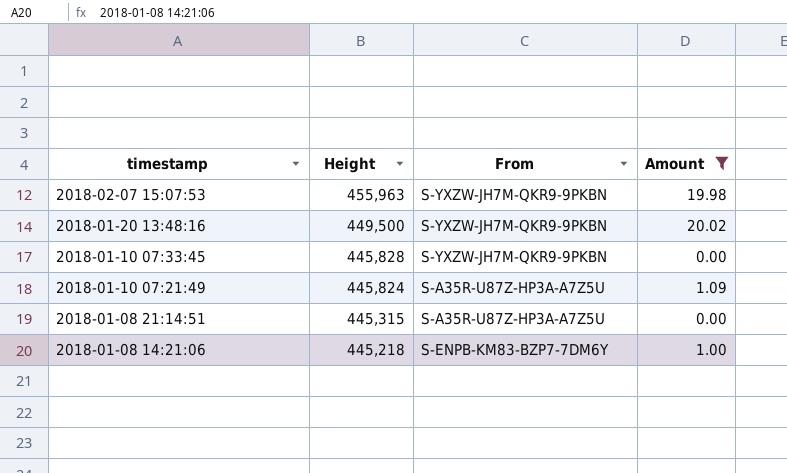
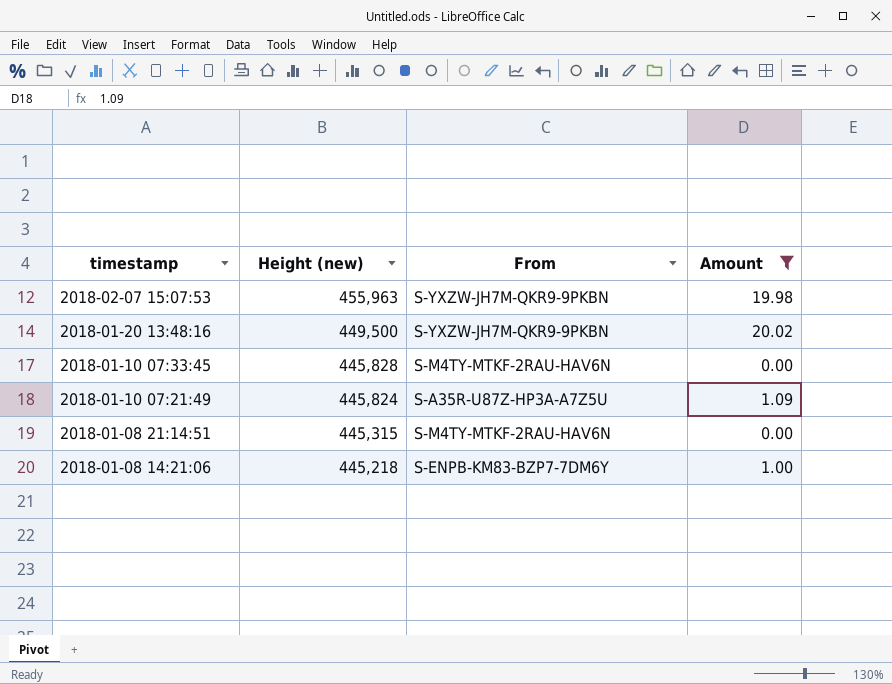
column name: Height -> Height (new)
2018-01-10 07:33:45 | From: S-YXZW-JH7M-QKR9-9PKBN -> S-M4TY-MTKF-2RAU-HAV6N
2018-01-08 21:14:51 | From: S-A35R-U87Z-HP3A-A7Z5U -> S-M4TY-MTKF-2RAU-HAV6N

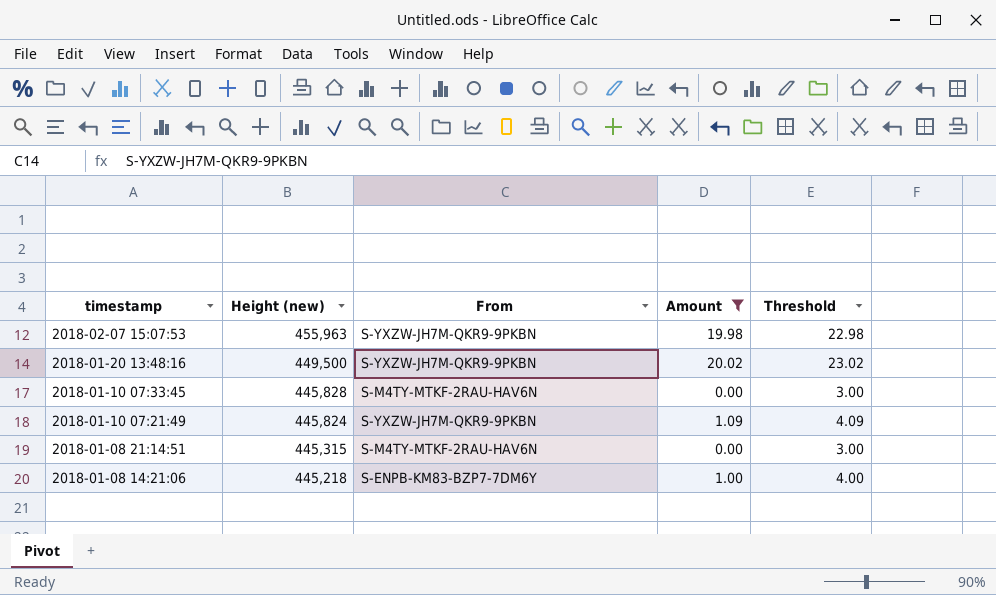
column Threshold | formula: none -> [Amount] + 3
2018-01-10 07:21:49 | From: S-A35R-U87Z-HP3A-A7Z5U -> S-YXZW-JH7M-QKR9-9PKBN

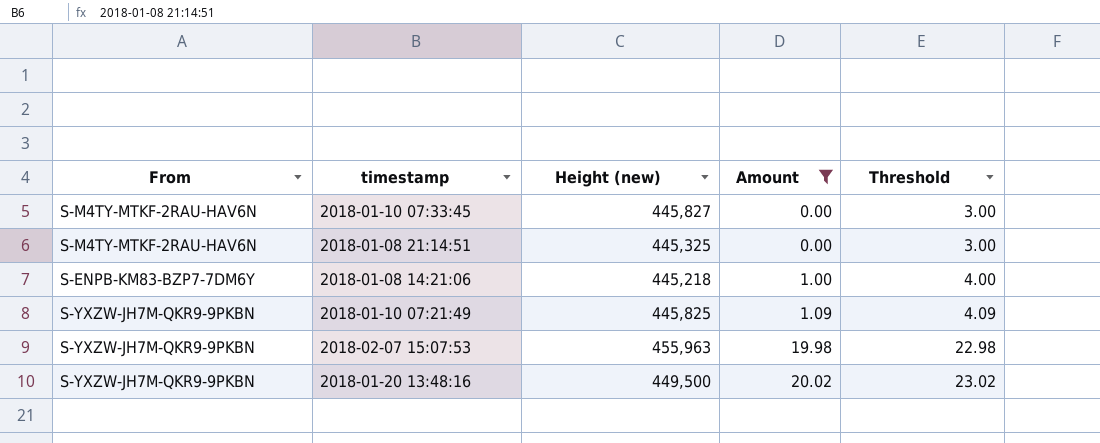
row order: timestamp descending -> Amount ascending
column From | position: 3 -> 1
2018-01-10 07:33:45 | Height (new): 445,828 -> 445,827
2018-01-08 21:14:51 | Height (new): 445,315 -> 445,325
2018-01-10 07:21:49 | Height (new): 445,824 -> 445,825

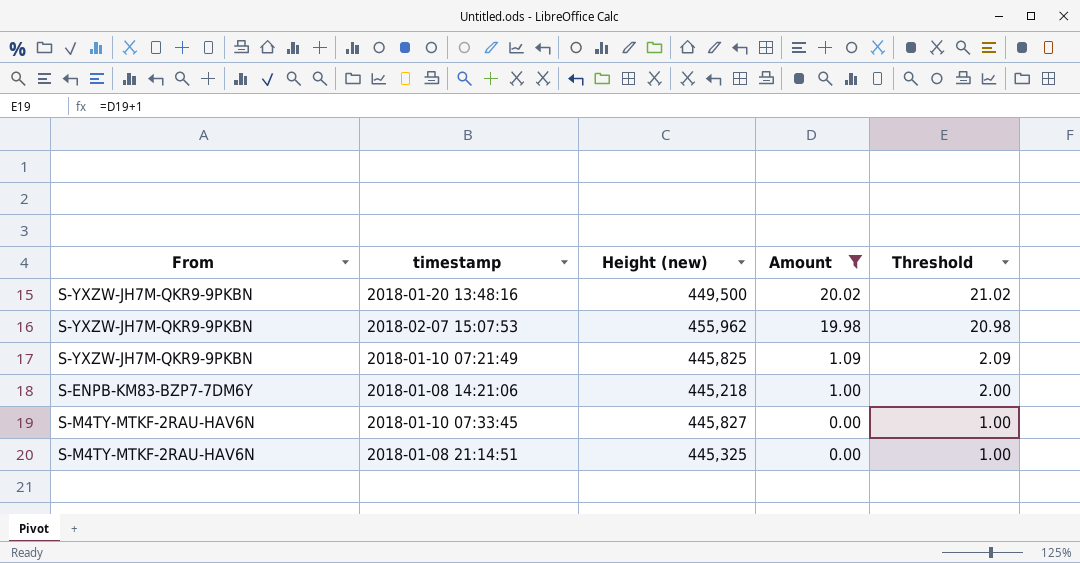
row order: Amount ascending -> Amount descending
column Threshold | formula: [Amount] + 3 -> [Amount] + 1
2018-02-07 15:07:53 | Height (new): 455,963 -> 455,962

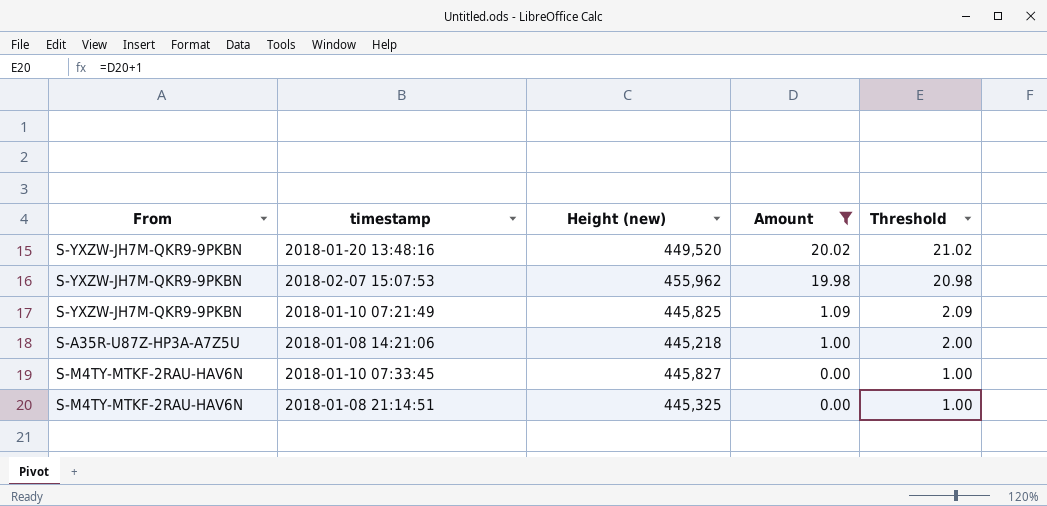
2018-01-20 13:48:16 | Height (new): 449,500 -> 449,520
2018-01-08 14:21:06 | From: S-ENPB-KM83-BZP7-7DM6Y -> S-A35R-U87Z-HP3A-A7Z5U

